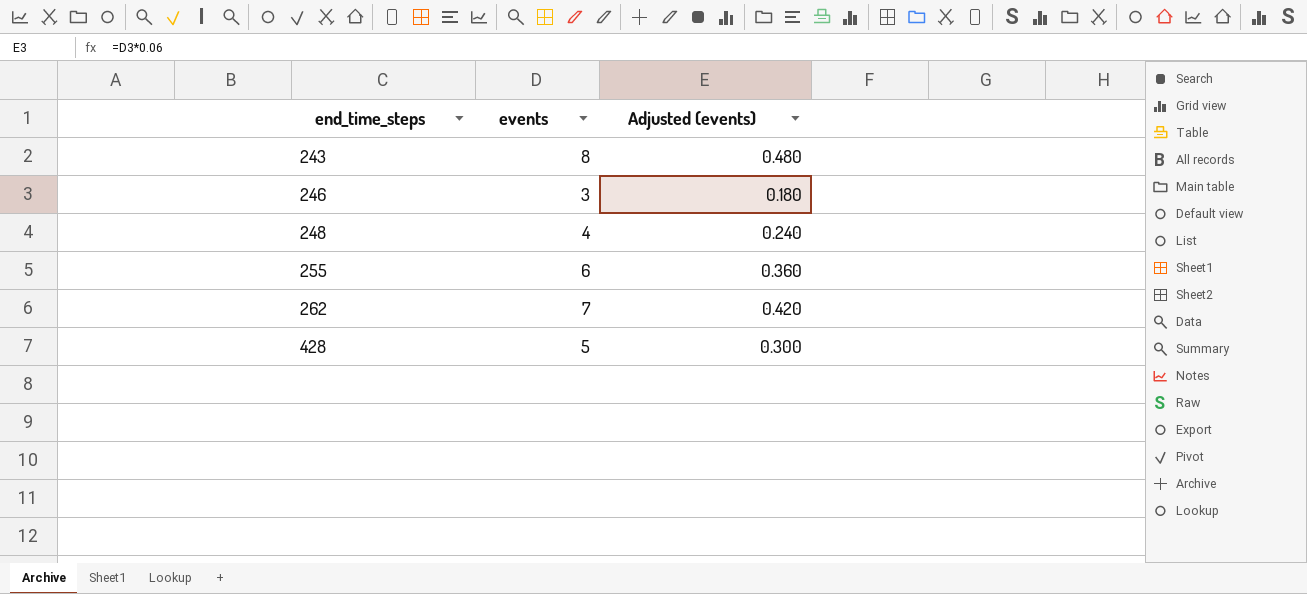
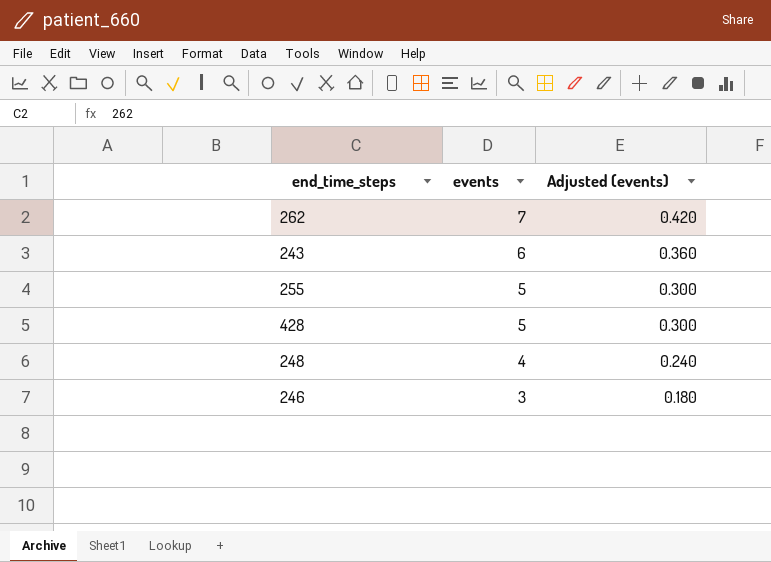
row order: end_time_steps ascending -> events descending
243 | events: 8 -> 6
243 | Adjusted (events): 0.480 -> 0.360
255 | events: 6 -> 5
255 | Adjusted (events): 0.360 -> 0.300

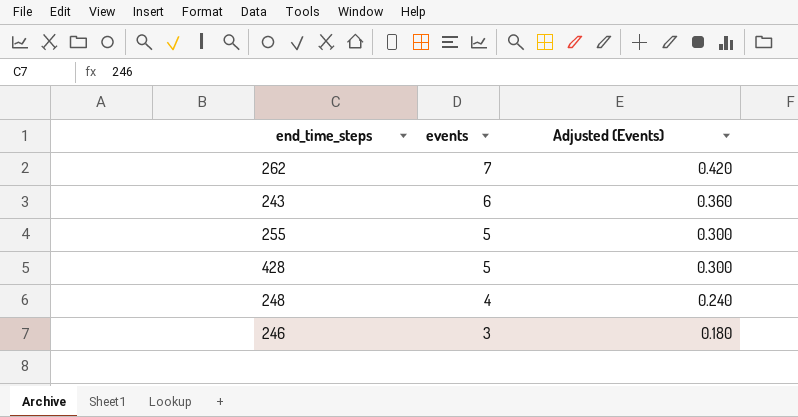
column name: Adjusted (events) -> Adjusted (Events)

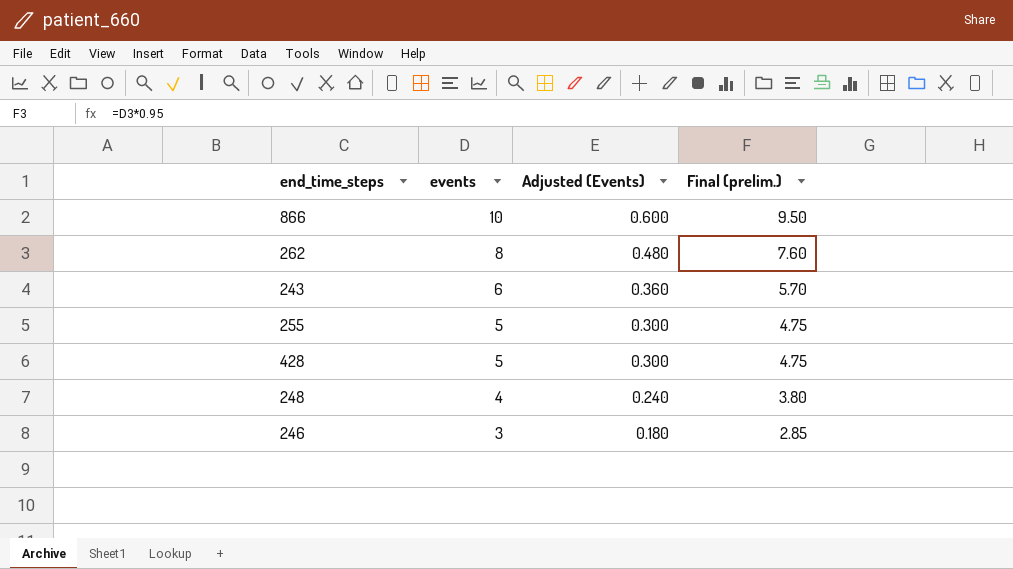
column Final (prelim.) | formula: none -> [events] * 0.95
row 866: none -> 10 | 0.600 | 9.50
262 | events: 7 -> 8
262 | Adjusted (Events): 0.420 -> 0.480

